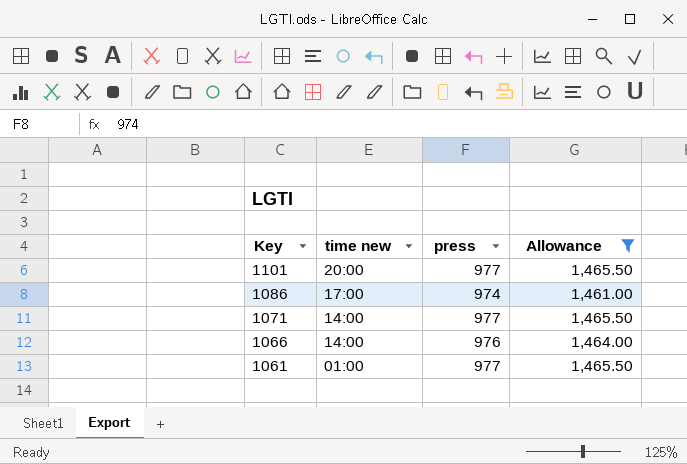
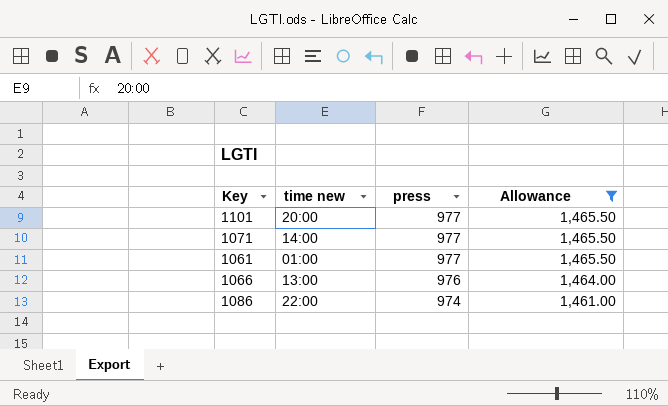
row order: Key descending -> press descending
1066 | time new: 14:00 -> 13:00
1086 | time new: 17:00 -> 22:00

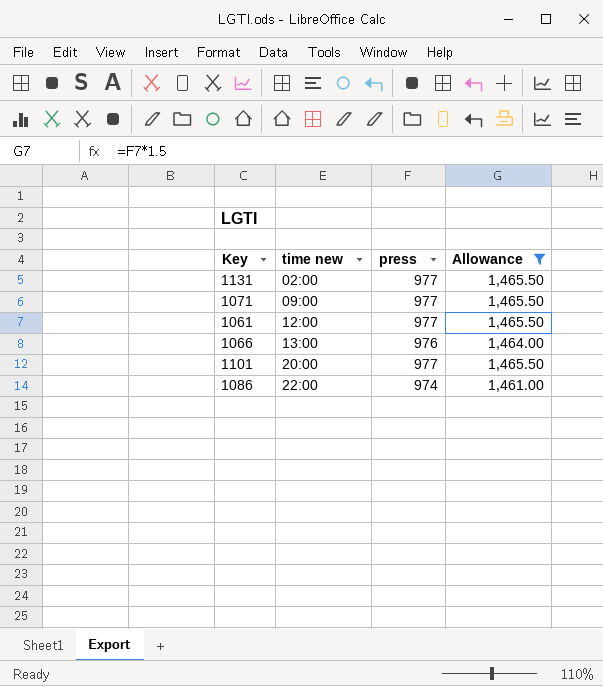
row order: press descending -> time new ascending
row 1131: none -> 02:00 | 977 | 1,465.50
1071 | time new: 14:00 -> 09:00
1061 | time new: 01:00 -> 12:00

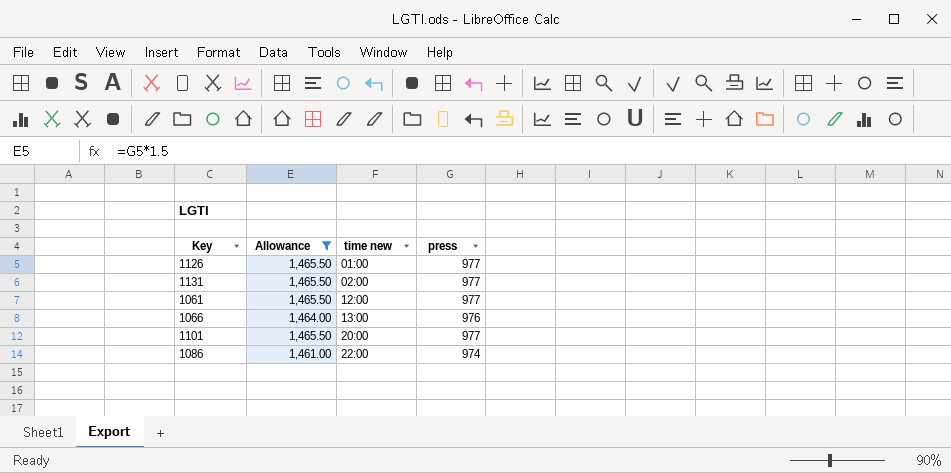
column Allowance | position: 4 -> 2
row 1071: 09:00 | 977 | 1,465.50 -> none
row 1126: none -> 1,465.50 | 01:00 | 977

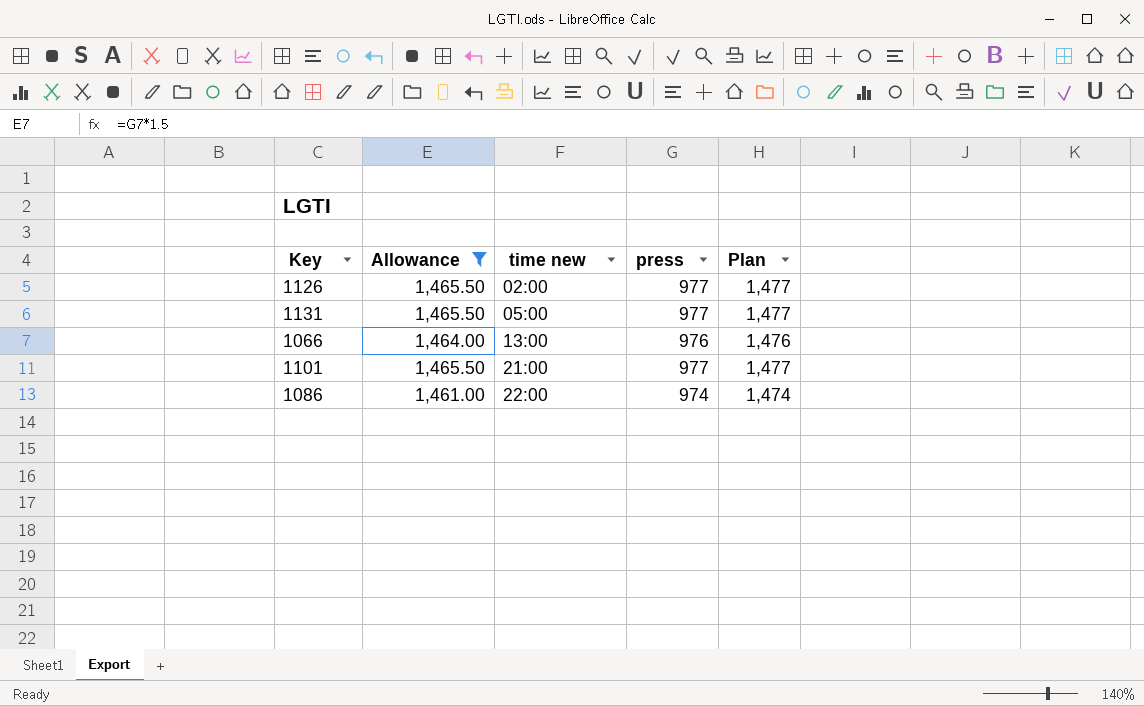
column Plan | formula: none -> [press] + 500
row 1061: 1,465.50 | 12:00 | 977 -> none
1126 | time new: 01:00 -> 02:00
1131 | time new: 02:00 -> 05:00
1101 | time new: 20:00 -> 21:00

